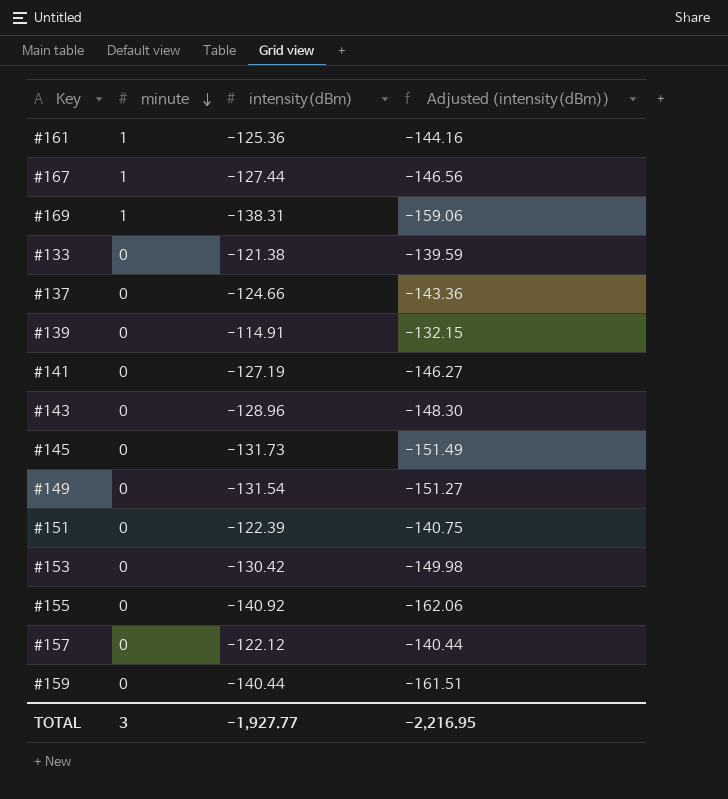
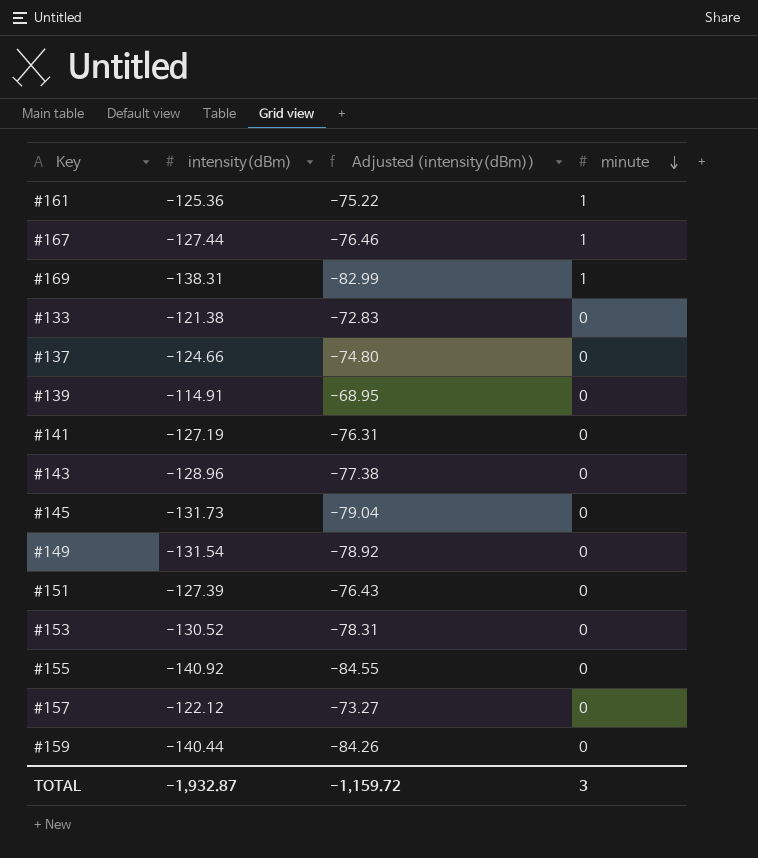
column Adjusted (intensity(dBm)) | formula: [intensity(dBm)] * 1.15 -> [intensity(dBm)] * 0.6
column minute | position: 2 -> 4
#151 | intensity(dBm): -122.39 -> -127.39
#153 | intensity(dBm): -130.42 -> -130.52
TOTAL | intensity(dBm): -1,927.77 -> -1,932.87
TOTAL | Adjusted (intensity(dBm)): -2,216.95 -> -1,159.72

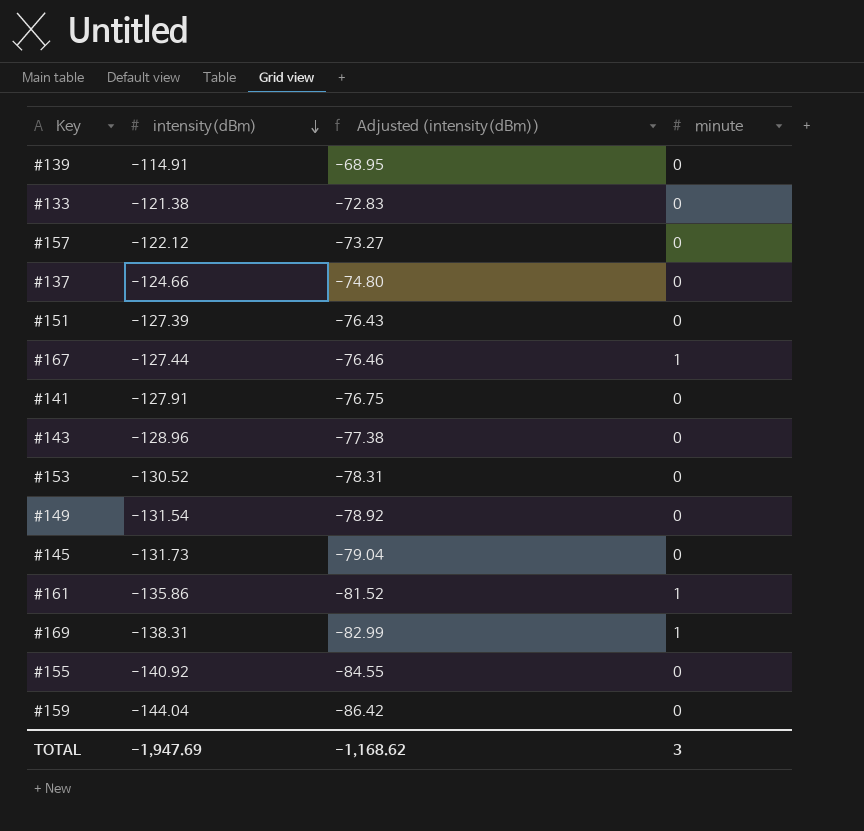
row order: minute descending -> intensity(dBm) descending
#141 | intensity(dBm): -127.19 -> -127.91
#141 | Adjusted (intensity(dBm)): -76.31 -> -76.75
#161 | intensity(dBm): -125.36 -> -135.86
#161 | Adjusted (intensity(dBm)): -75.22 -> -81.52
#159 | intensity(dBm): -140.44 -> -144.04
#159 | Adjusted (intensity(dBm)): -84.26 -> -86.42
TOTAL | intensity(dBm): -1,932.87 -> -1,947.69
TOTAL | Adjusted (intensity(dBm)): -1,159.72 -> -1,168.62

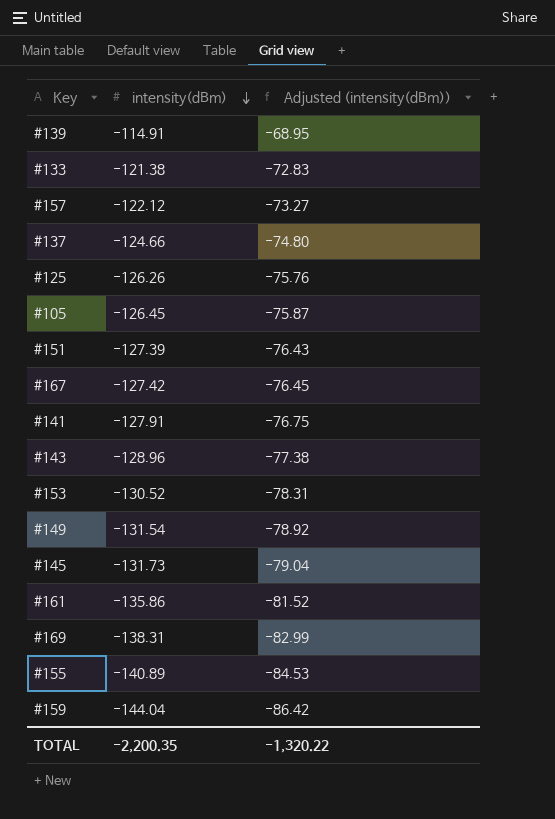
column minute | position: 4 -> none
row #125: none -> -126.26 | -75.76
row #105: none -> -126.45 | -75.87
#167 | intensity(dBm): -127.44 -> -127.42
#167 | Adjusted (intensity(dBm)): -76.46 -> -76.45
#155 | intensity(dBm): -140.92 -> -140.89
#155 | Adjusted (intensity(dBm)): -84.55 -> -84.53
TOTAL | intensity(dBm): -1,947.69 -> -2,200.35
TOTAL | Adjusted (intensity(dBm)): -1,168.62 -> -1,320.22

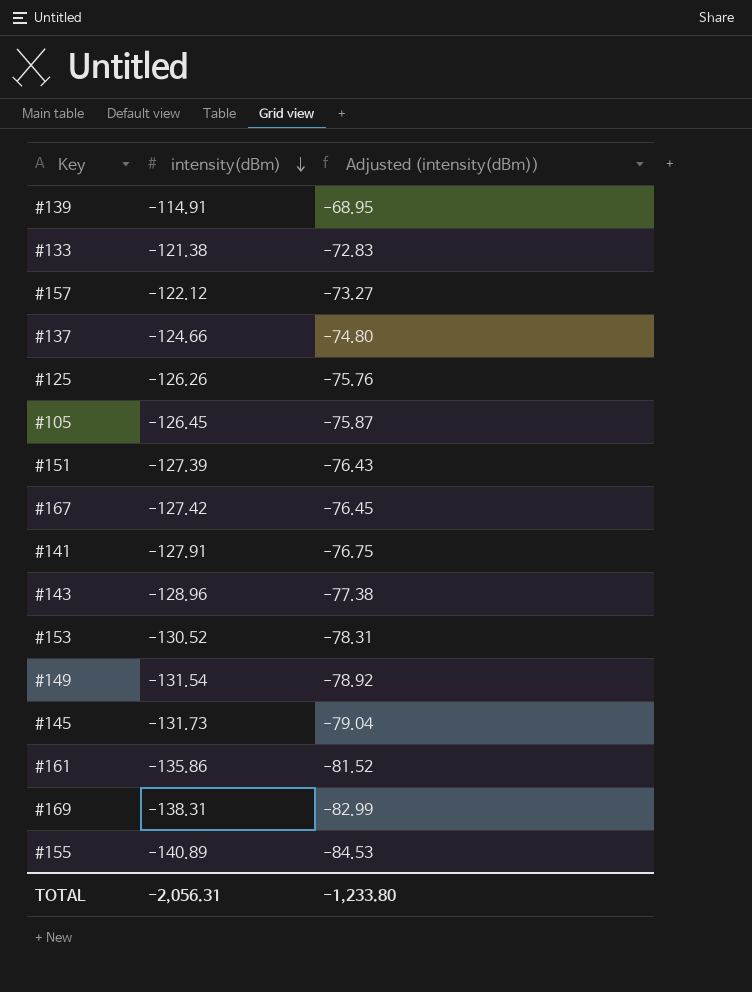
row #159: -144.04 | -86.42 -> none
TOTAL | intensity(dBm): -2,200.35 -> -2,056.31
TOTAL | Adjusted (intensity(dBm)): -1,320.22 -> -1,233.80

